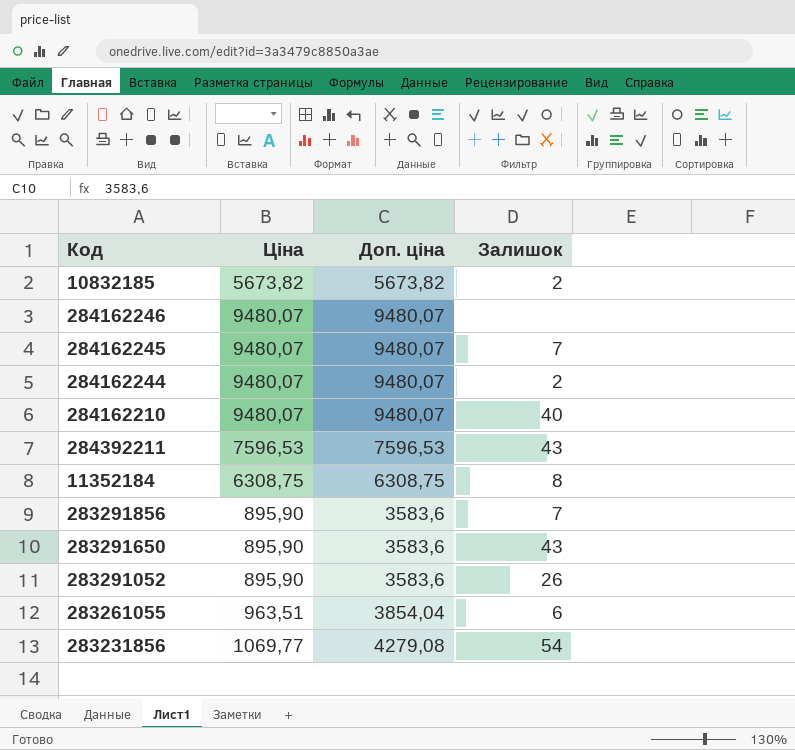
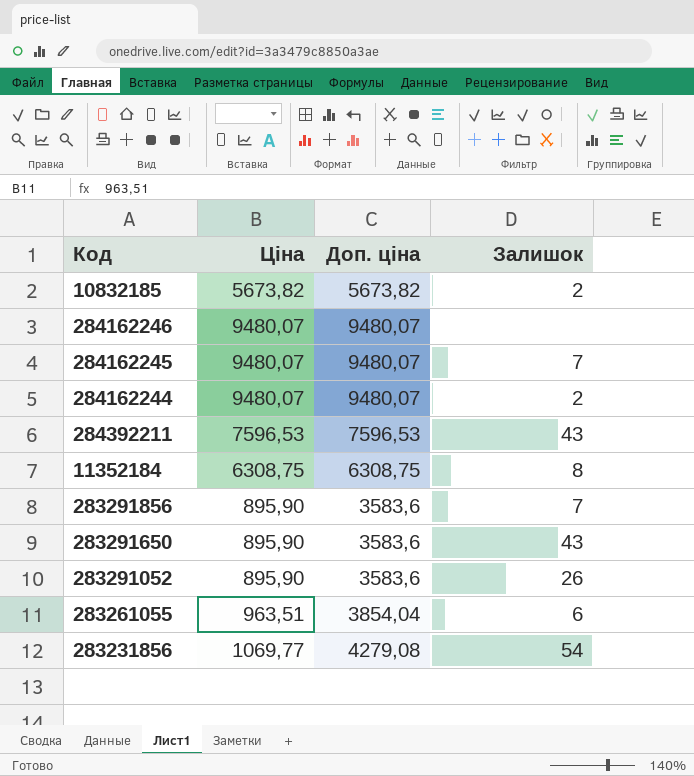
row 284162210: 9480,07 | 9480,07 | 40 -> none

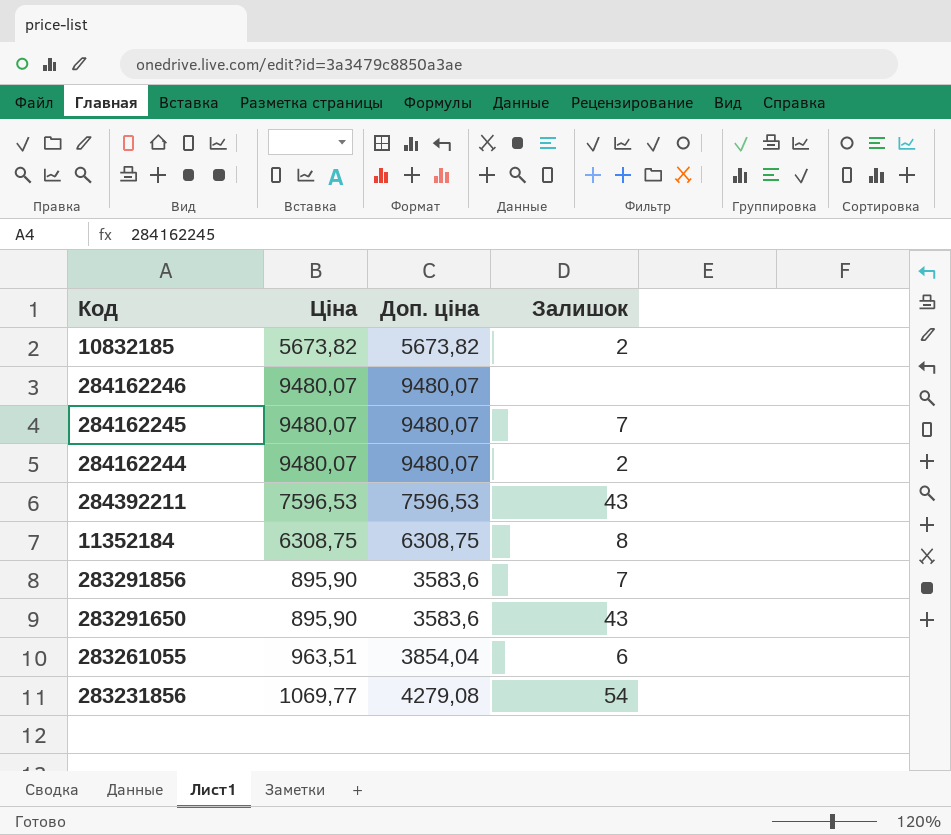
row 283291052: 895,90 | 3583,6 | 26 -> none

